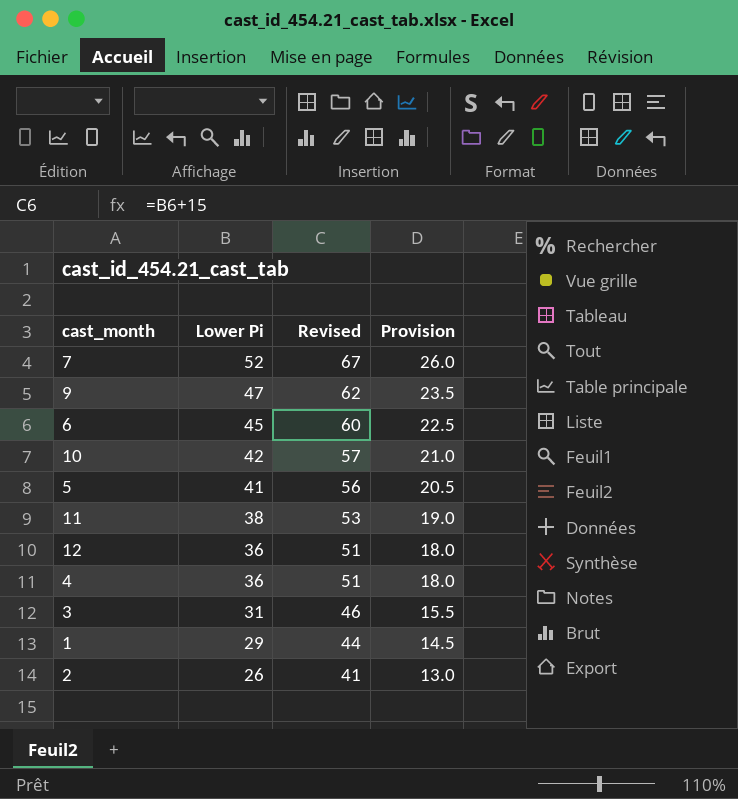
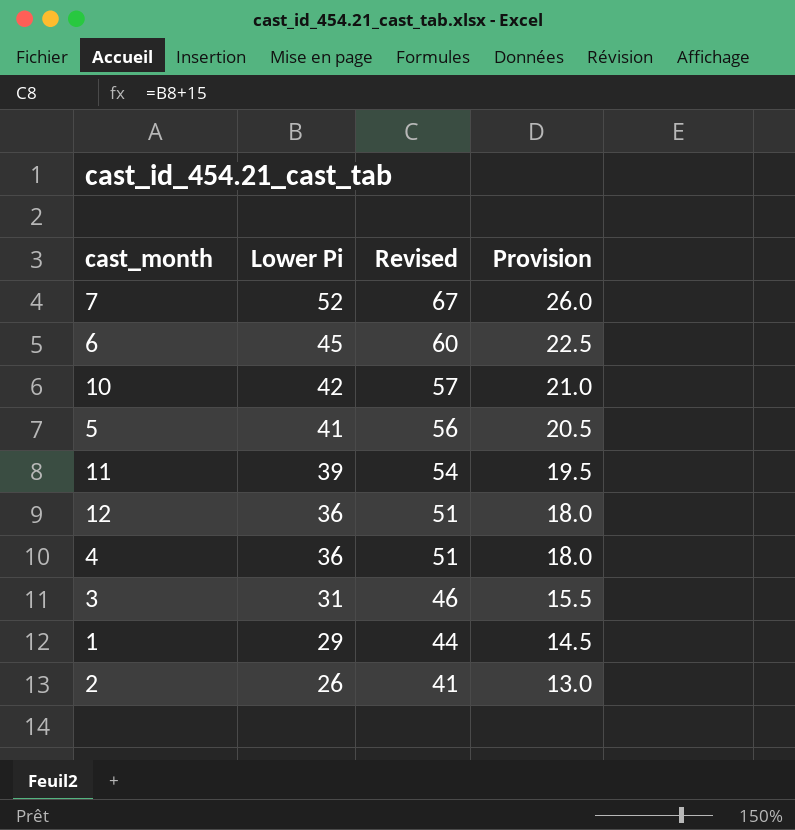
row 9: 47 | 62 | 23.5 -> none
11 | Lower Pi: 38 -> 39
11 | Revised: 53 -> 54
11 | Provision: 19.0 -> 19.5

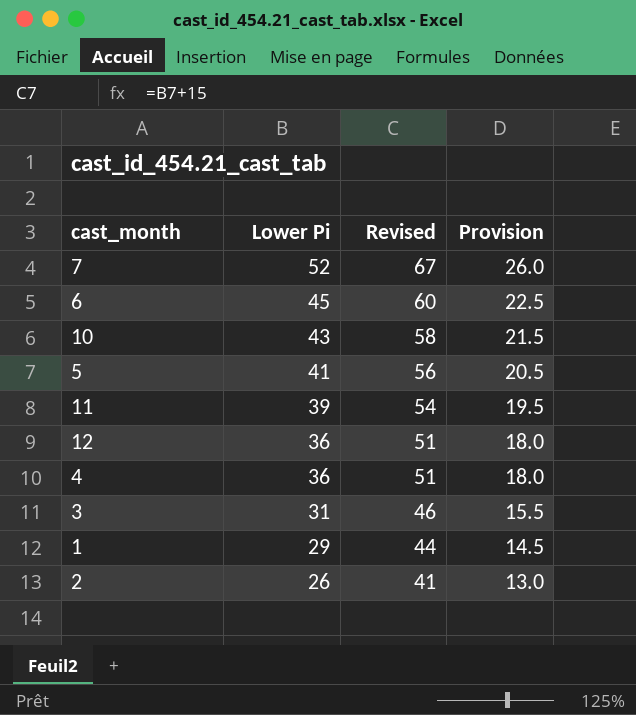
10 | Lower Pi: 42 -> 43
10 | Revised: 57 -> 58
10 | Provision: 21.0 -> 21.5

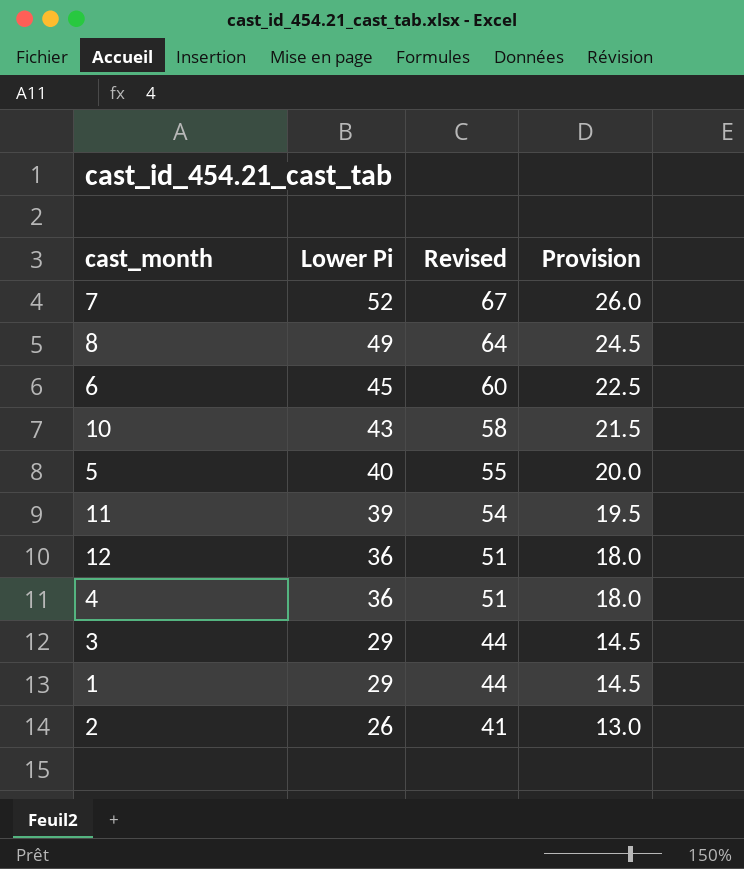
row 8: none -> 49 | 64 | 24.5
5 | Lower Pi: 41 -> 40
5 | Revised: 56 -> 55
5 | Provision: 20.5 -> 20.0
3 | Lower Pi: 31 -> 29
3 | Revised: 46 -> 44
3 | Provision: 15.5 -> 14.5

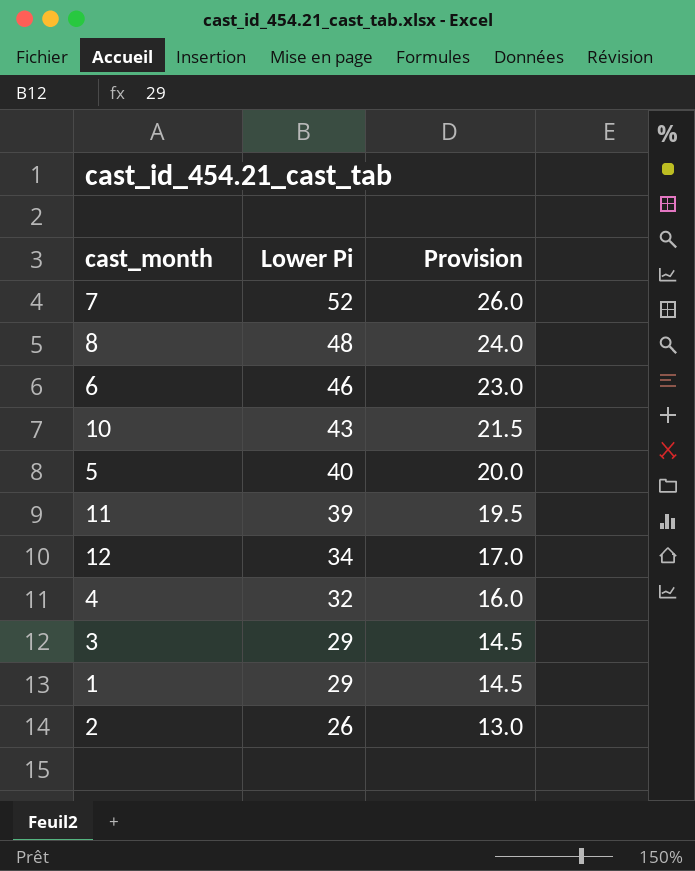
column Revised | formula: [Lower Pi] + 15 -> none
8 | Lower Pi: 49 -> 48
8 | Provision: 24.5 -> 24.0
6 | Lower Pi: 45 -> 46
6 | Provision: 22.5 -> 23.0
12 | Lower Pi: 36 -> 34
12 | Provision: 18.0 -> 17.0
4 | Lower Pi: 36 -> 32
4 | Provision: 18.0 -> 16.0

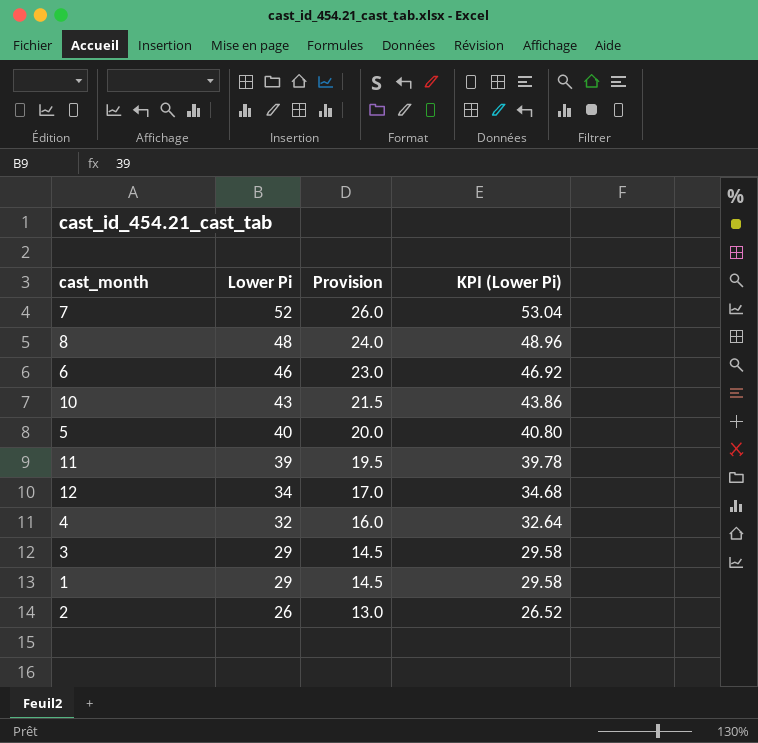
column KPI (Lower Pi) | formula: none -> [Lower Pi] * 1.02

